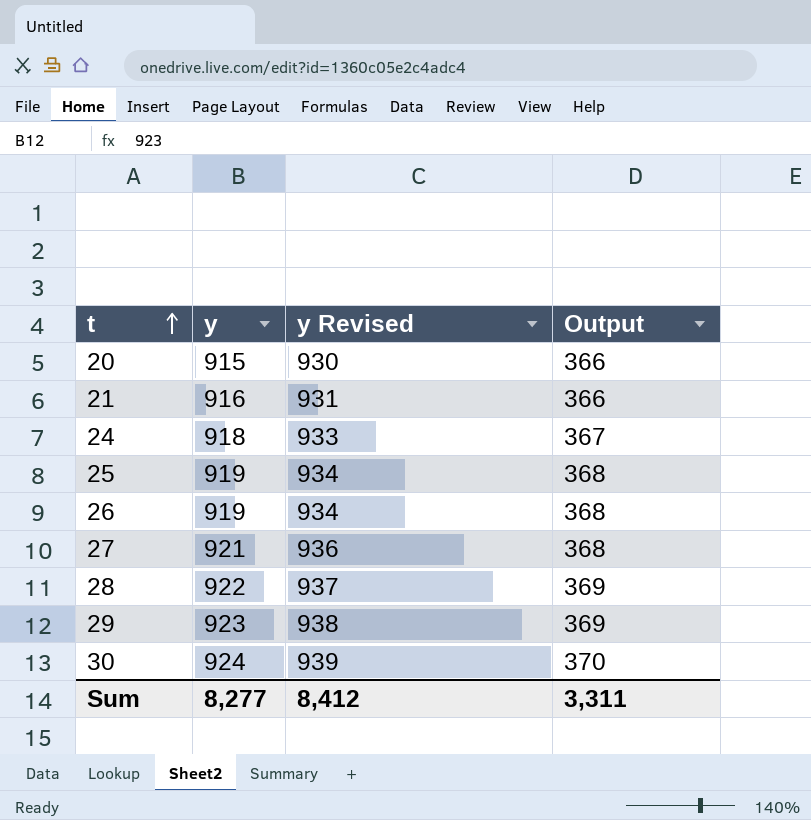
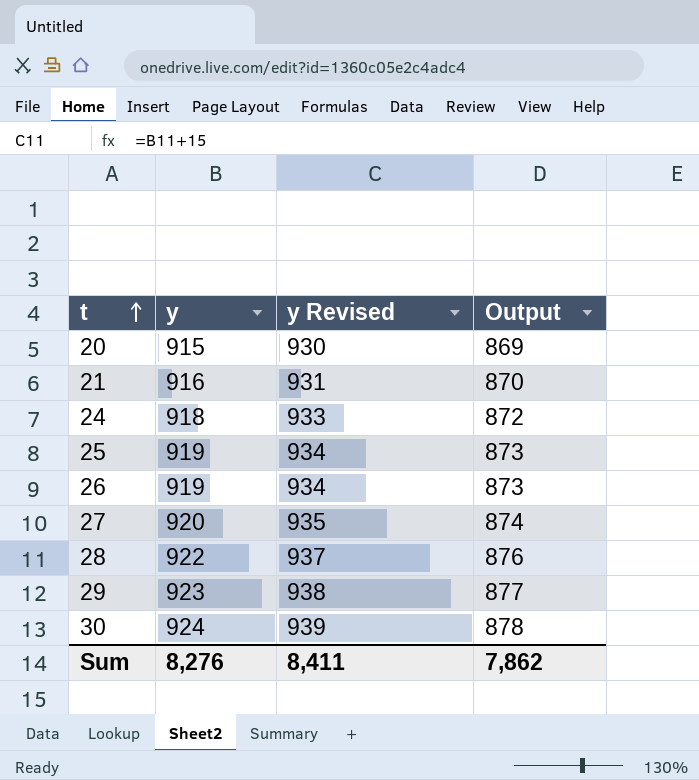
column Output | formula: [y] * 0.4 -> [y] * 0.95
27 | y: 921 -> 920
27 | y Revised: 936 -> 935
Sum | y: 8,277 -> 8,276
Sum | y Revised: 8,412 -> 8,411
Sum | Output: 3,311 -> 7,862

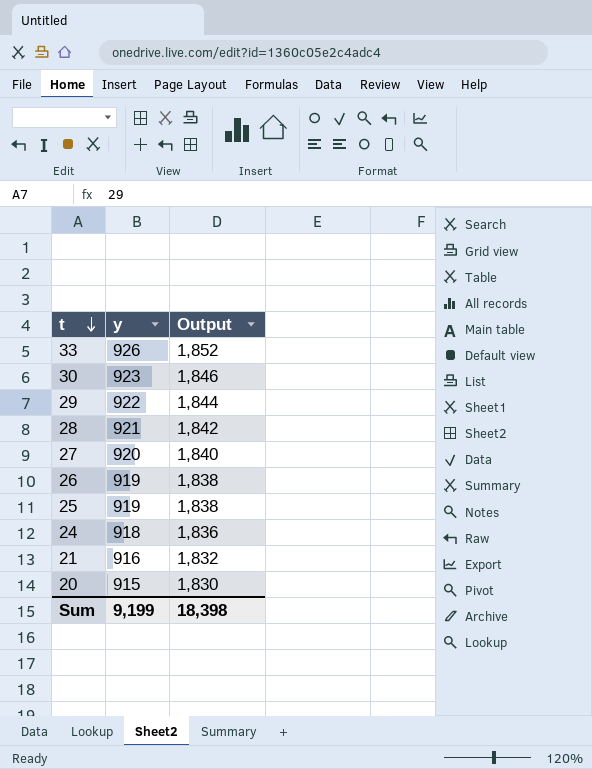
row order: t ascending -> t descending
column y Revised | formula: [y] + 15 -> none
column Output | formula: [y] * 0.95 -> [y] * 2
row 33: none -> 926 | 1,852
30 | y: 924 -> 923
29 | y: 923 -> 922
28 | y: 922 -> 921
Sum | y: 8,276 -> 9,199
Sum | Output: 7,862 -> 18,398

